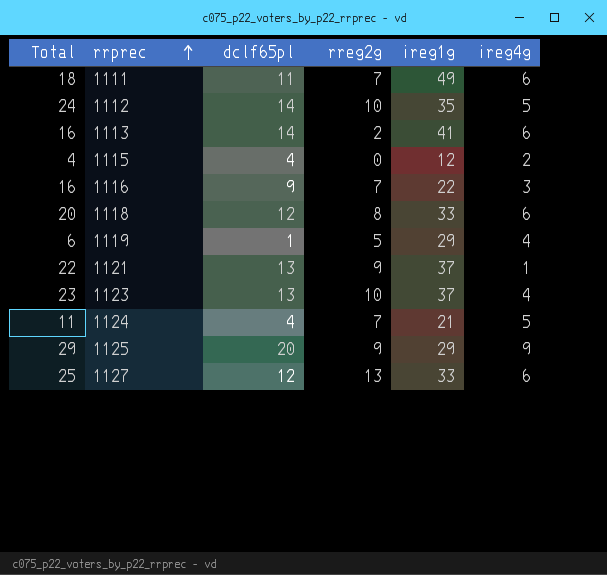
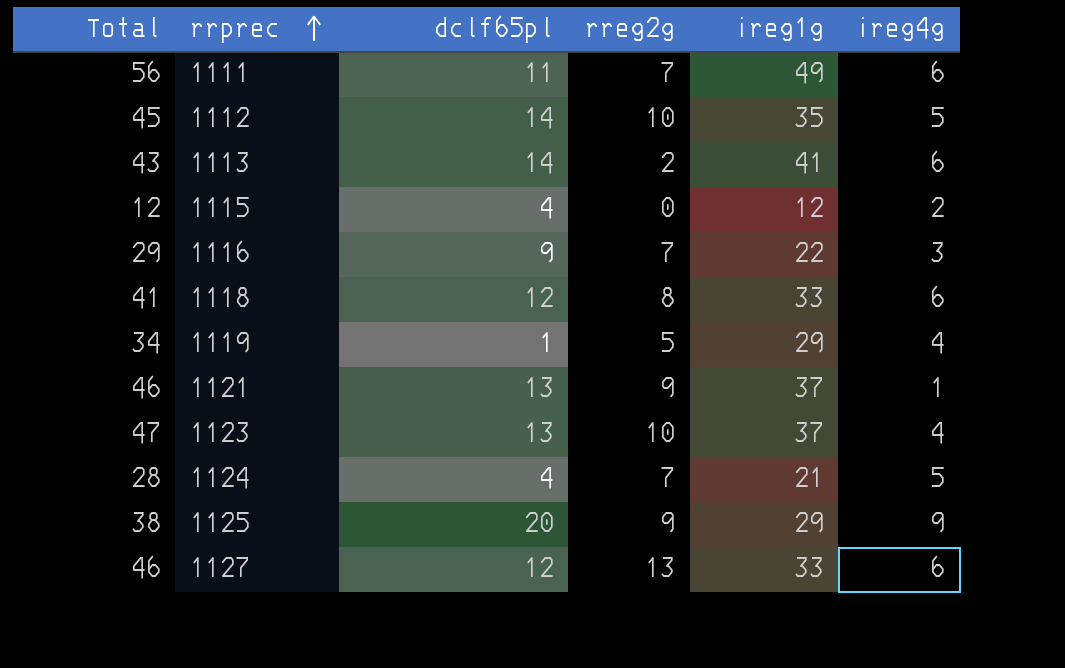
column Total | formula: [dclf65pl] + [rreg2g] -> [rreg2g] + [ireg1g]

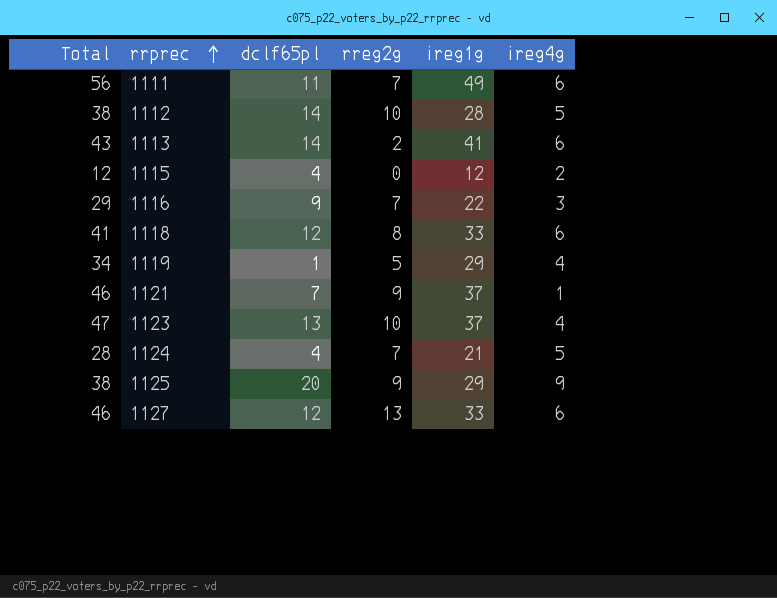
1112 | Total: 45 -> 38
1112 | ireg1g: 35 -> 28
1121 | dclf65pl: 13 -> 7

